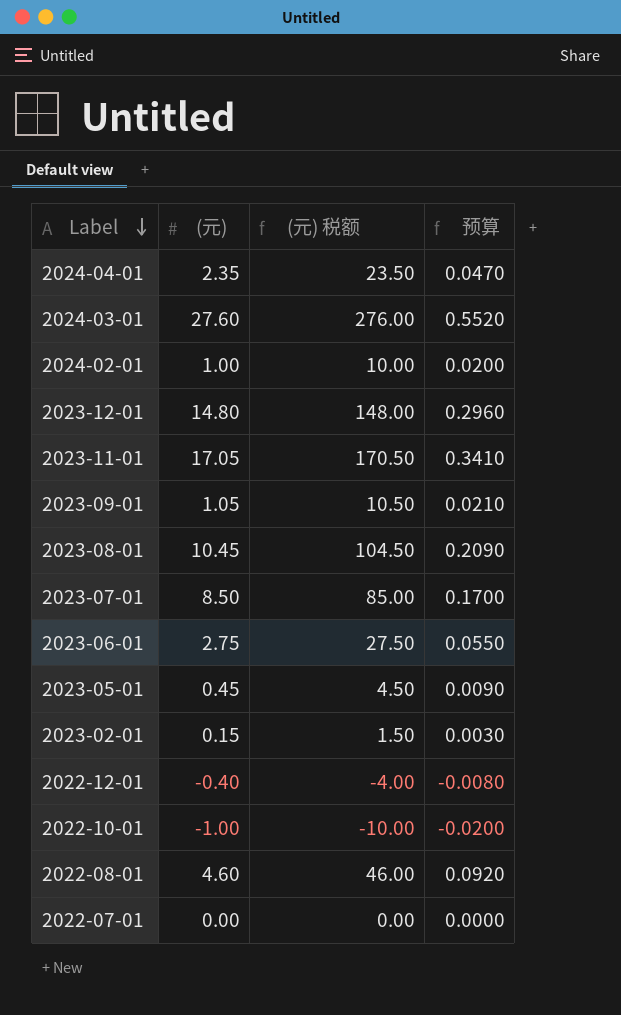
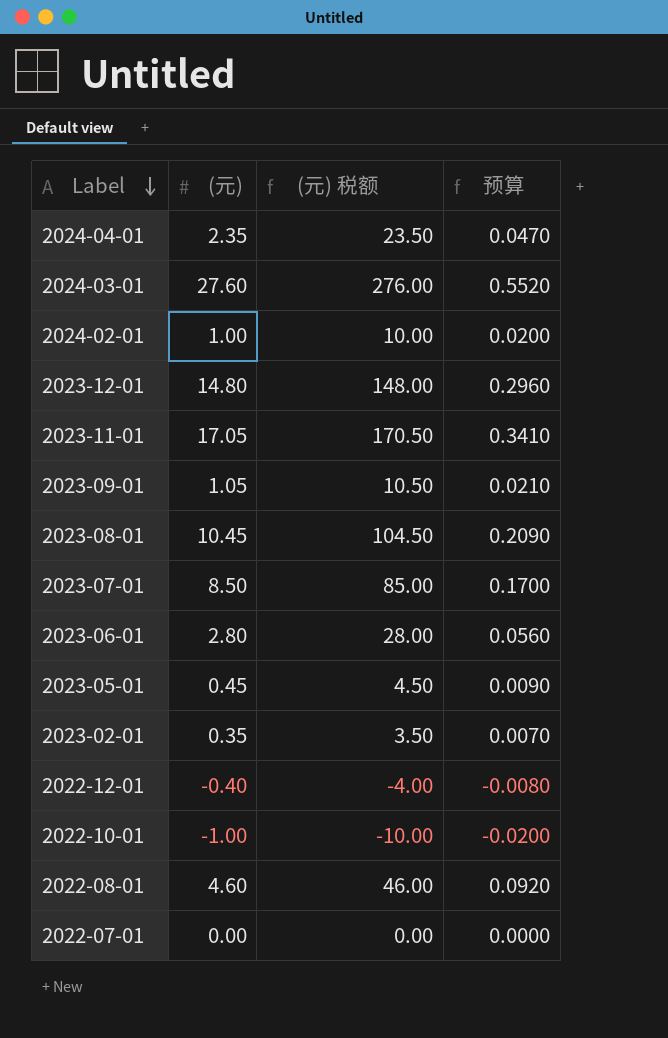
2023-06-01 | (元): 2.75 -> 2.80
2023-06-01 | (元) 税额: 27.50 -> 28.00
2023-06-01 | 预算: 0.0550 -> 0.0560
2023-02-01 | (元): 0.15 -> 0.35
2023-02-01 | (元) 税额: 1.50 -> 3.50
2023-02-01 | 预算: 0.0030 -> 0.0070

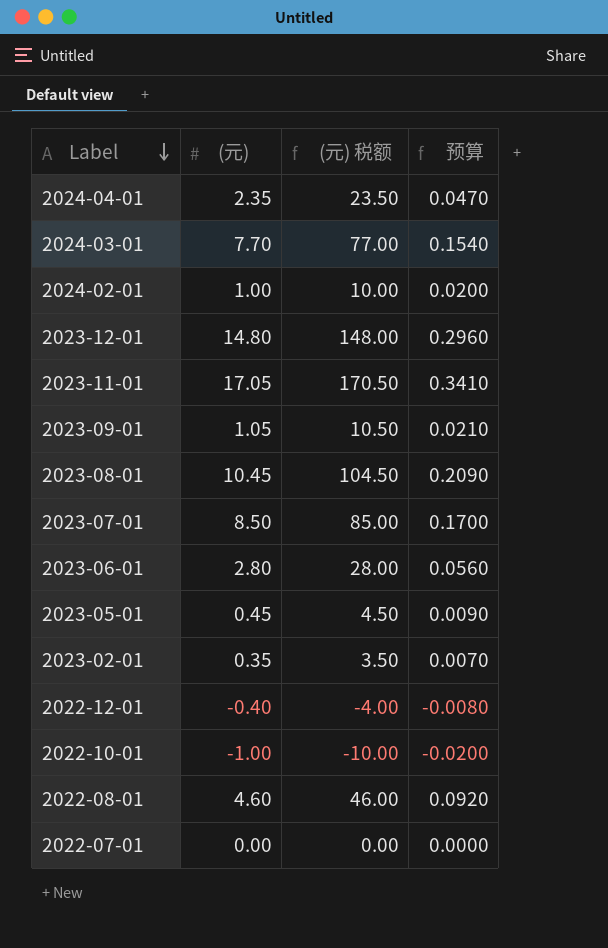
2024-03-01 | (元): 27.60 -> 7.70
2024-03-01 | (元) 税额: 276.00 -> 77.00
2024-03-01 | 预算: 0.5520 -> 0.1540

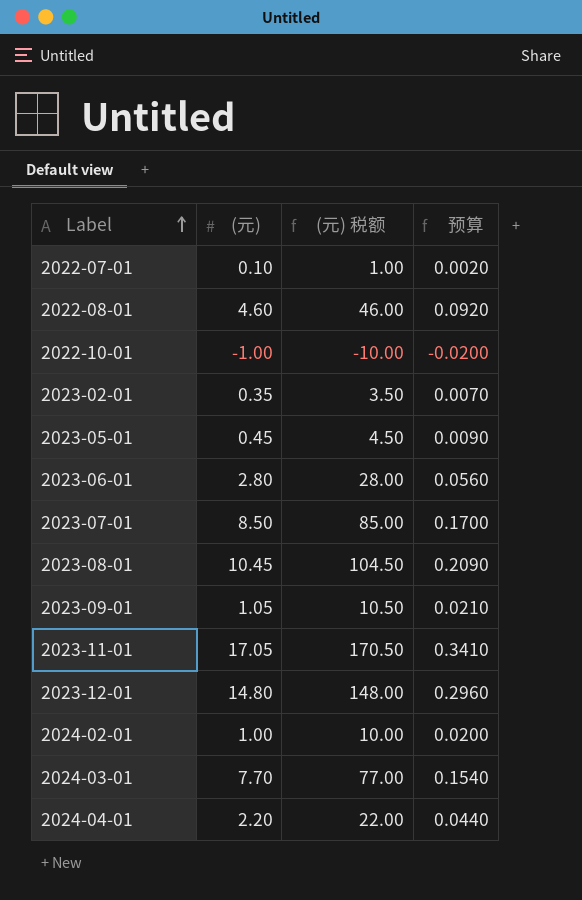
row order: Label descending -> Label ascending
row 2022-12-01: -0.40 | -4.00 | -0.0080 -> none
2022-07-01 | (元): 0.00 -> 0.10
2022-07-01 | (元) 税额: 0.00 -> 1.00
2022-07-01 | 预算: 0.0000 -> 0.0020
2024-04-01 | (元): 2.35 -> 2.20
2024-04-01 | (元) 税额: 23.50 -> 22.00
2024-04-01 | 预算: 0.0470 -> 0.0440

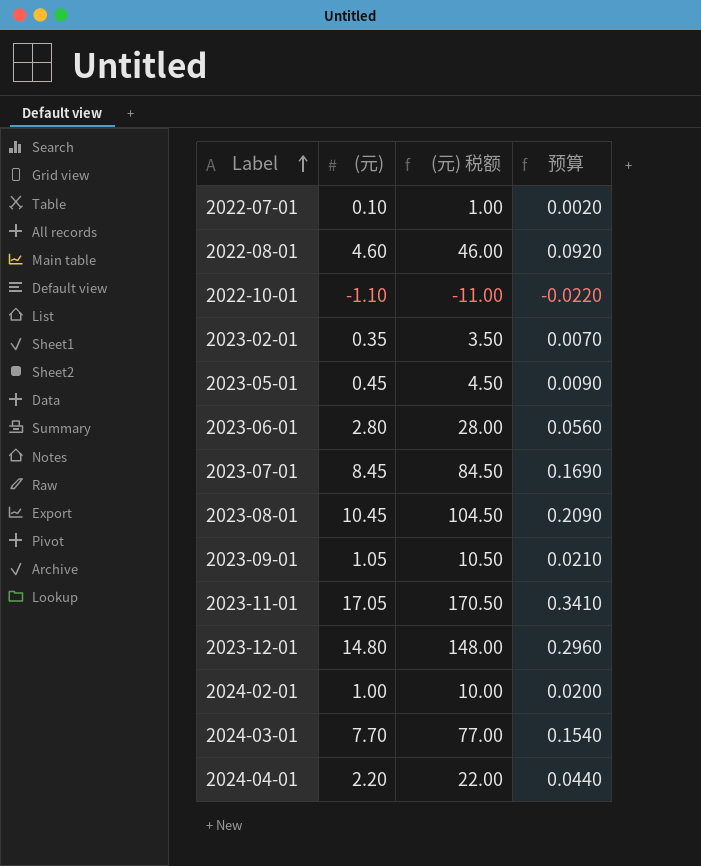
2022-10-01 | (元): -1.00 -> -1.10
2022-10-01 | (元) 税额: -10.00 -> -11.00
2022-10-01 | 预算: -0.0200 -> -0.0220
2023-07-01 | (元): 8.50 -> 8.45
2023-07-01 | (元) 税额: 85.00 -> 84.50
2023-07-01 | 预算: 0.1700 -> 0.1690

